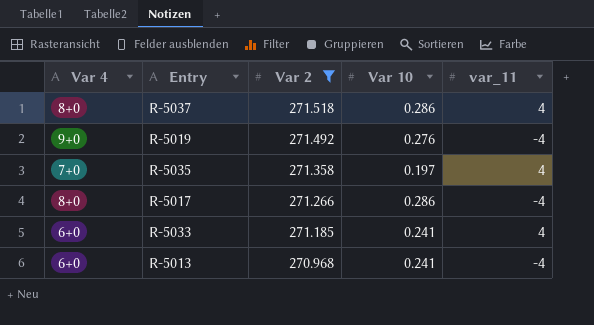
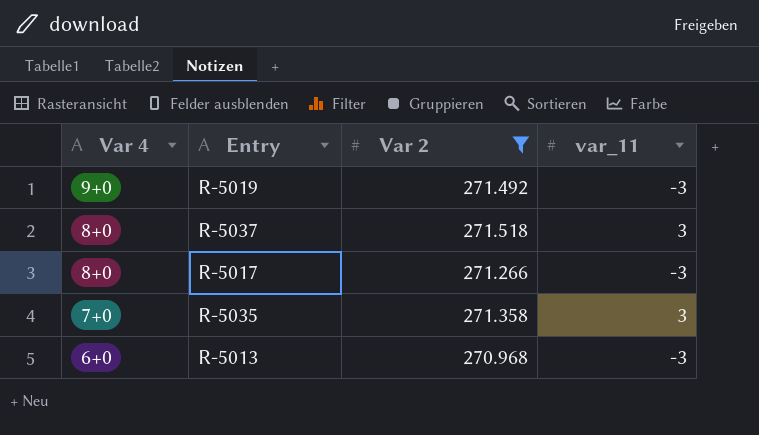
row order: Var 2 descending -> Var 4 descending
column Var 10 | position: 4 -> none
row R-5033: 6+0 | 271.185 | 0.241 | 4 -> none
R-5019 | var_11: -4 -> -3
R-5037 | var_11: 4 -> 3
R-5017 | var_11: -4 -> -3
R-5035 | var_11: 4 -> 3
R-5013 | var_11: -4 -> -3

